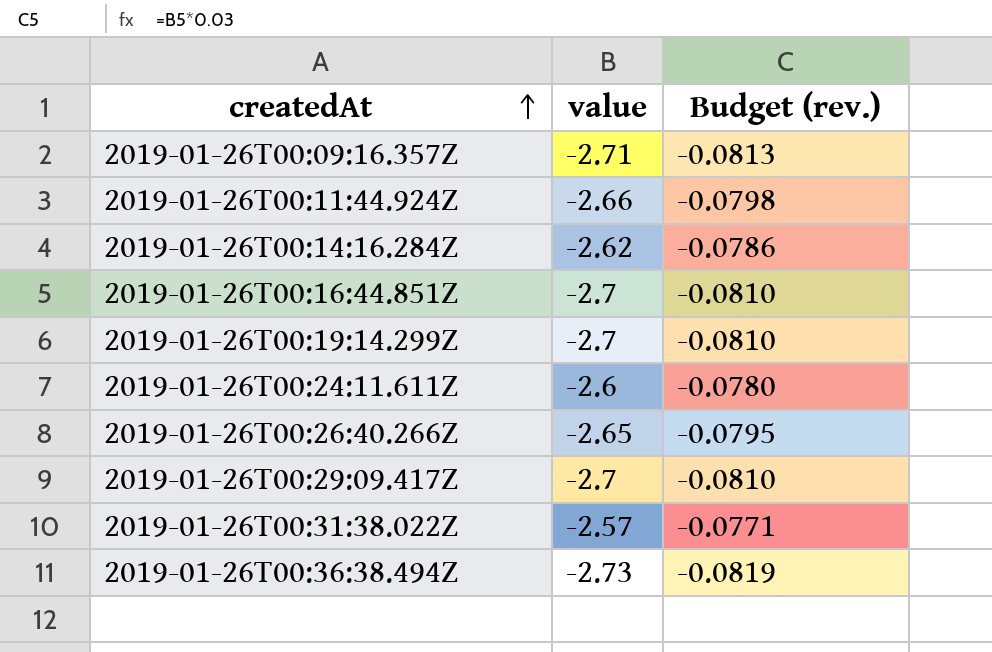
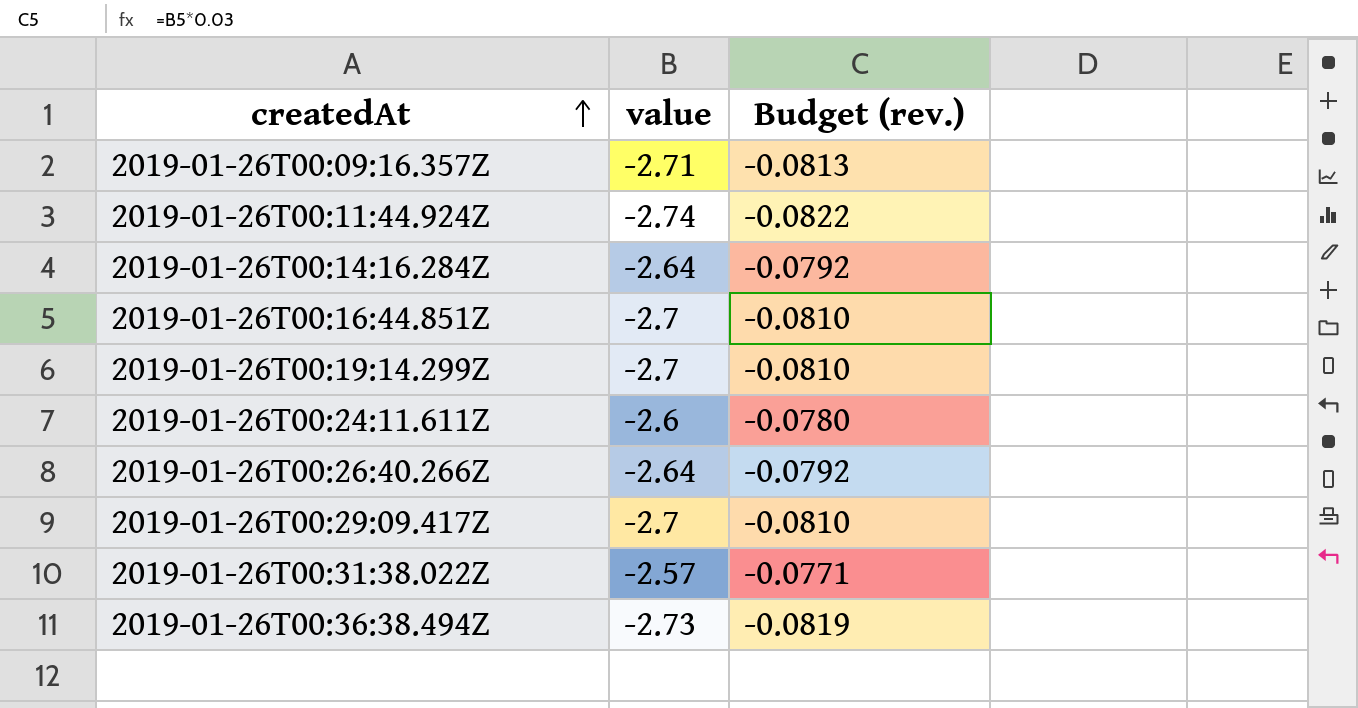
2019-01-26T00:11:44.924Z | value: -2.66 -> -2.74
2019-01-26T00:11:44.924Z | Budget (rev.): -0.0798 -> -0.0822
2019-01-26T00:14:16.284Z | value: -2.62 -> -2.64
2019-01-26T00:14:16.284Z | Budget (rev.): -0.0786 -> -0.0792
2019-01-26T00:26:40.266Z | value: -2.65 -> -2.64
2019-01-26T00:26:40.266Z | Budget (rev.): -0.0795 -> -0.0792

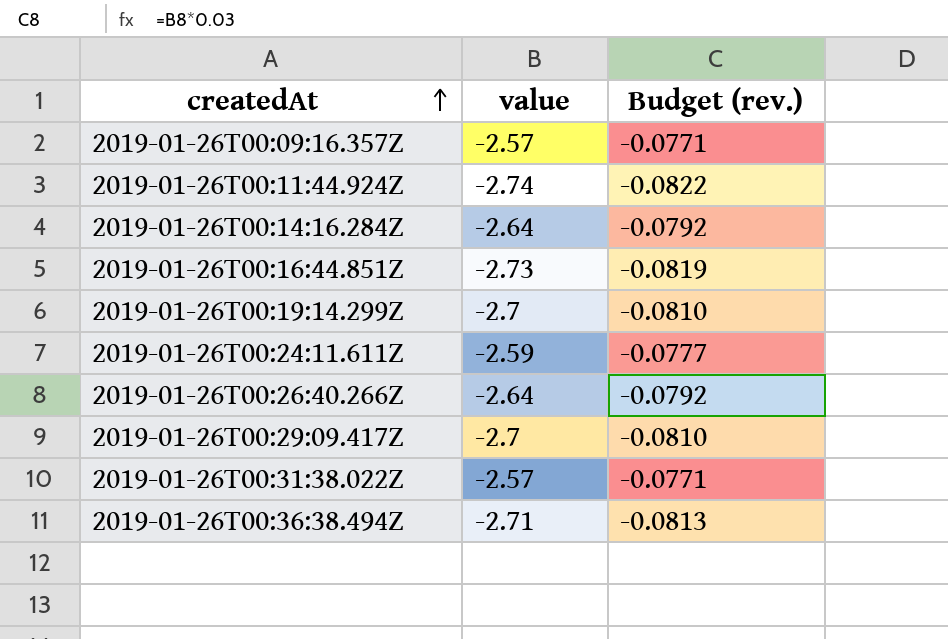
2019-01-26T00:09:16.357Z | value: -2.71 -> -2.57
2019-01-26T00:09:16.357Z | Budget (rev.): -0.0813 -> -0.0771
2019-01-26T00:16:44.851Z | value: -2.7 -> -2.73
2019-01-26T00:16:44.851Z | Budget (rev.): -0.0810 -> -0.0819
2019-01-26T00:24:11.611Z | value: -2.6 -> -2.59
2019-01-26T00:24:11.611Z | Budget (rev.): -0.0780 -> -0.0777
2019-01-26T00:36:38.494Z | value: -2.73 -> -2.71
2019-01-26T00:36:38.494Z | Budget (rev.): -0.0819 -> -0.0813

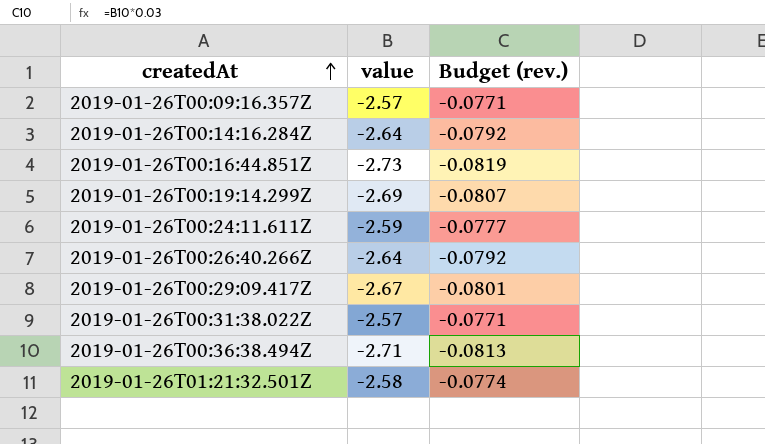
row 2019-01-26T00:11:44.924Z: -2.74 | -0.0822 -> none
2019-01-26T00:19:14.299Z | value: -2.7 -> -2.69
2019-01-26T00:19:14.299Z | Budget (rev.): -0.0810 -> -0.0807
2019-01-26T00:29:09.417Z | value: -2.7 -> -2.67
2019-01-26T00:29:09.417Z | Budget (rev.): -0.0810 -> -0.0801
row 2019-01-26T01:21:32.501Z: none -> -2.58 | -0.0774

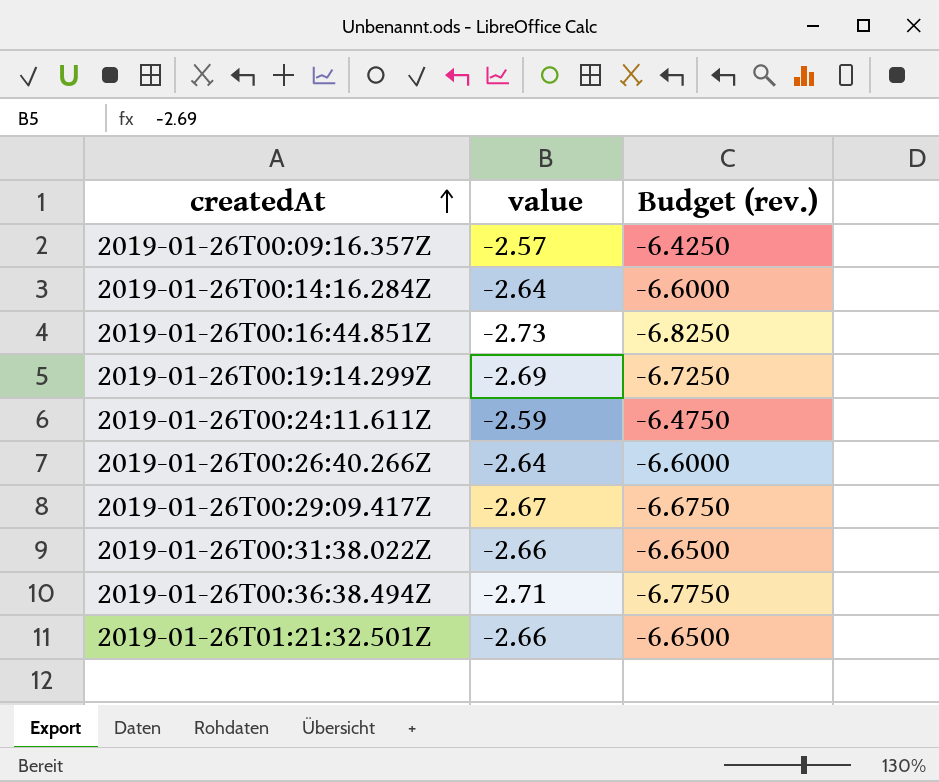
column Budget (rev.) | formula: [value] * 0.03 -> [value] * 2.5
2019-01-26T00:31:38.022Z | value: -2.57 -> -2.66
2019-01-26T01:21:32.501Z | value: -2.58 -> -2.66

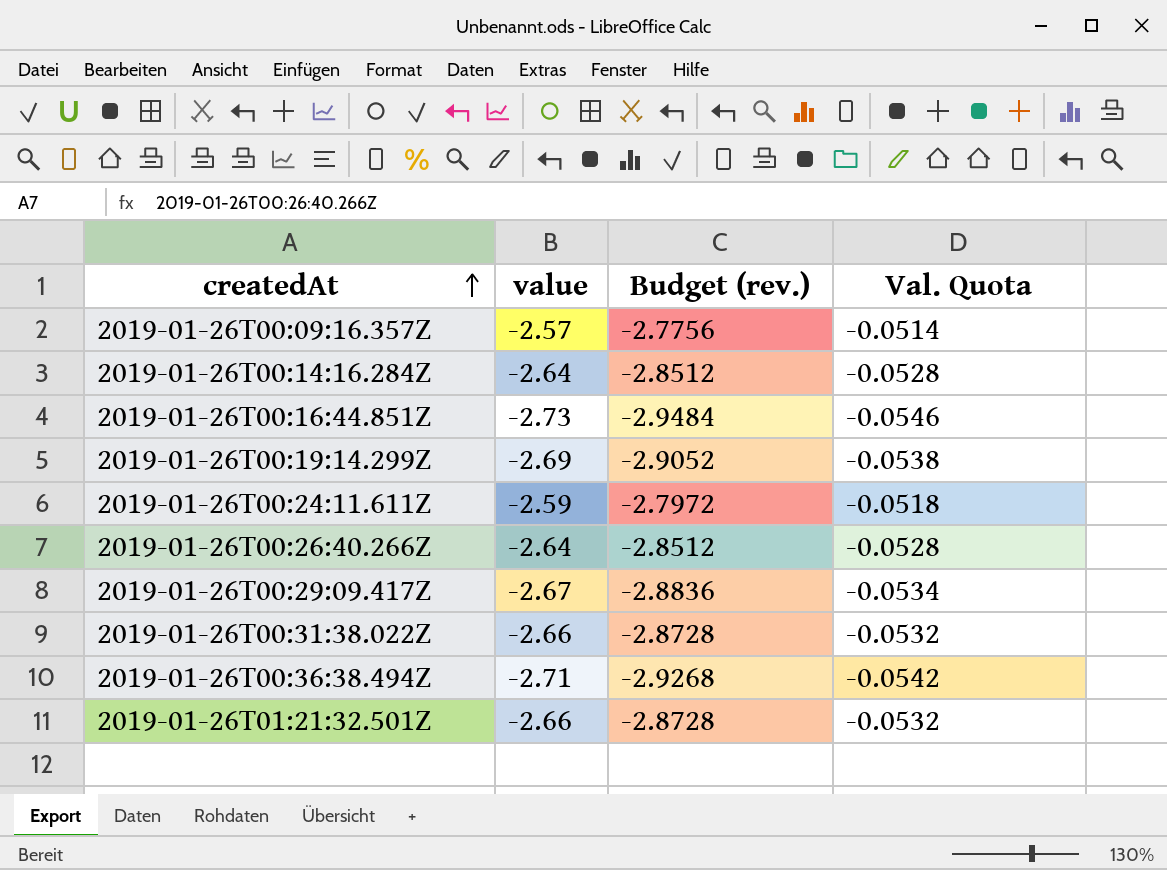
column Budget (rev.) | formula: [value] * 2.5 -> [value] * 1.08
column Val. Quota | formula: none -> [value] * 0.02

